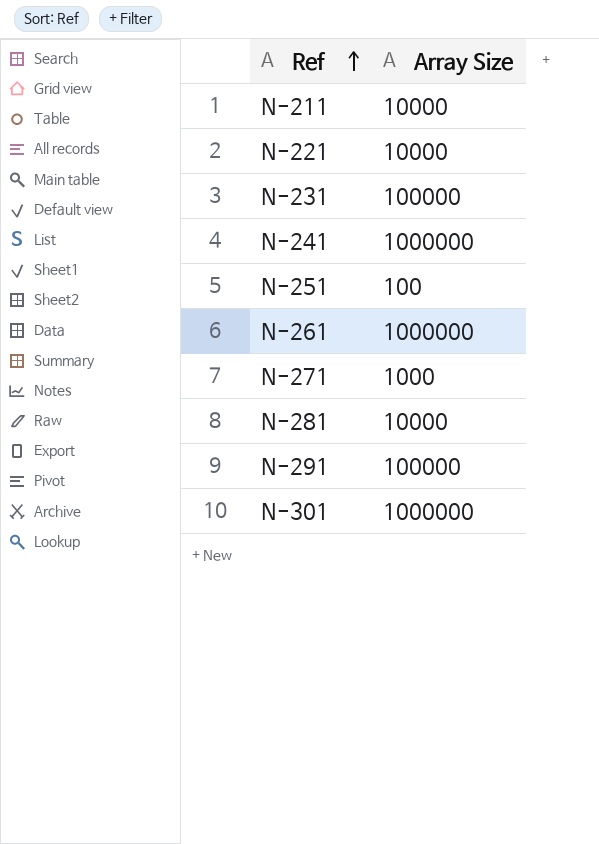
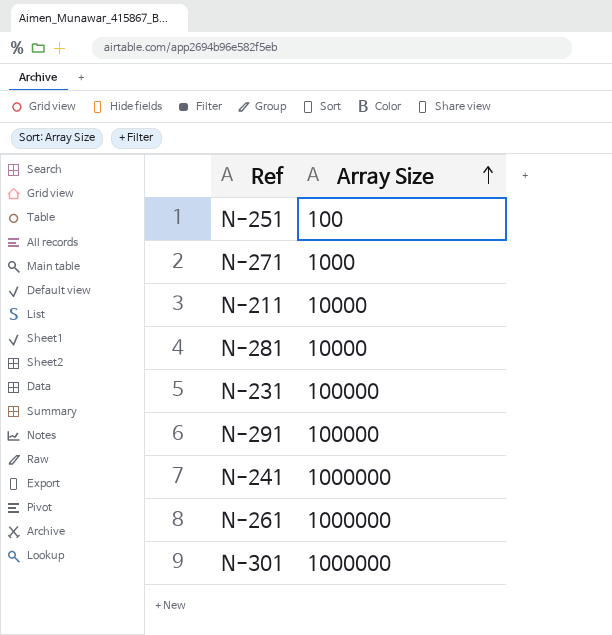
row order: Ref ascending -> Array Size ascending
row N-221: 10000 -> none

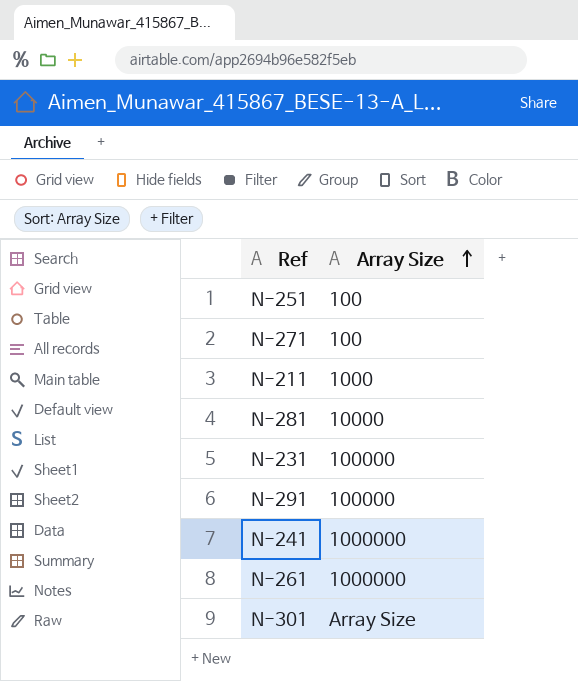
N-271 | Array Size: 1000 -> 100
N-211 | Array Size: 10000 -> 1000
N-301 | Array Size: 1000000 -> Array Size

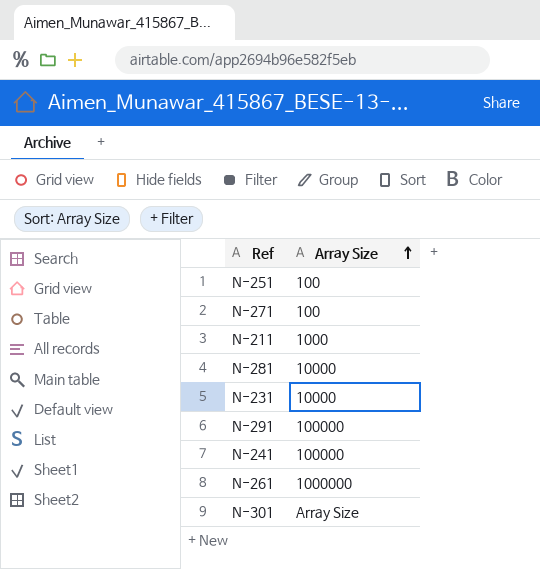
N-231 | Array Size: 100000 -> 10000
N-241 | Array Size: 1000000 -> 100000

